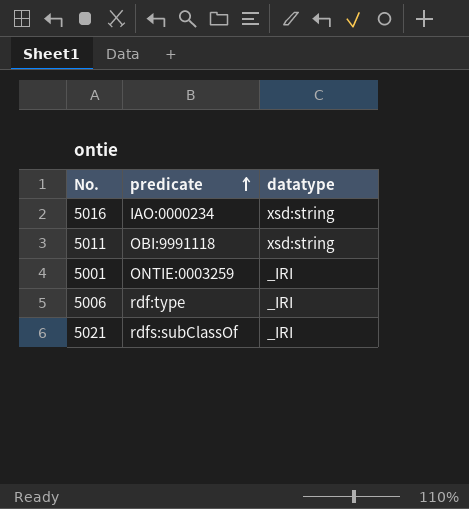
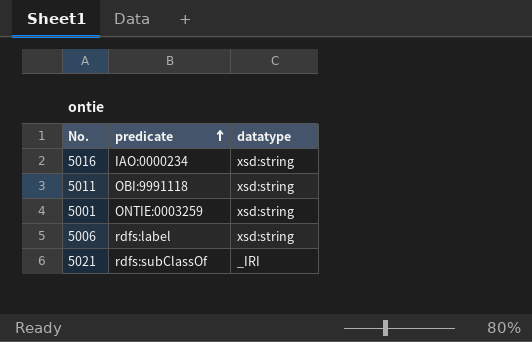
5001 | datatype: _IRI -> xsd:string
5006 | predicate: rdf:type -> rdfs:label
5006 | datatype: _IRI -> xsd:string

